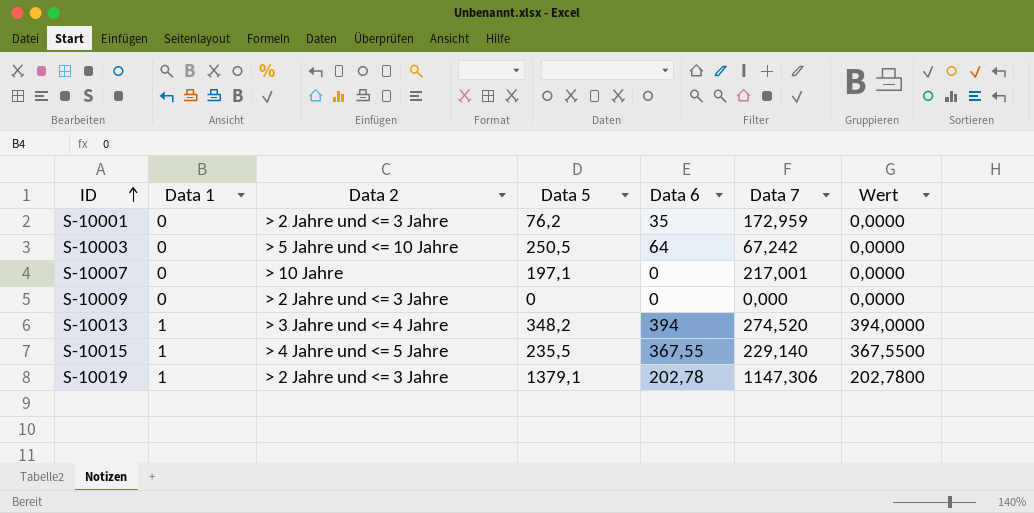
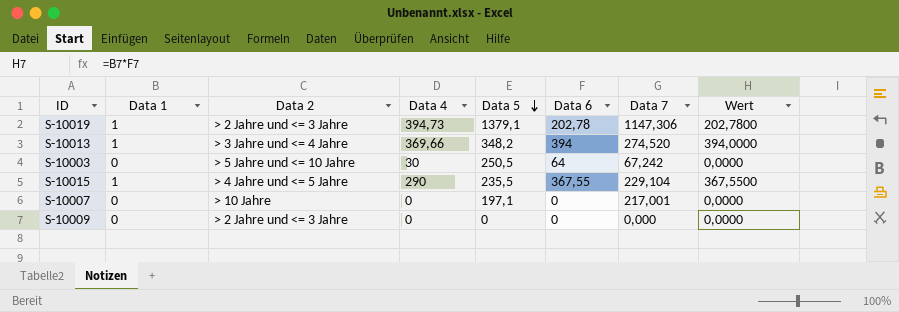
row order: ID ascending -> Data 5 descending
column Data 4 | position: none -> 4
row S-10001: 0 | > 2 Jahre und <= 3 Jahre | 76,2 | 35 | 172,959 | 0,0000 -> none
S-10015 | Data 7: 229,140 -> 229,104

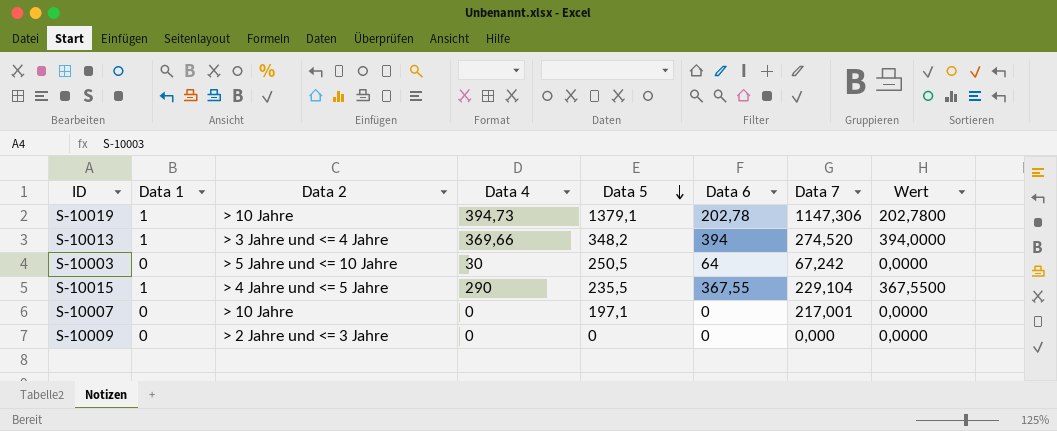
S-10019 | Data 2: > 2 Jahre und <= 3 Jahre -> > 10 Jahre

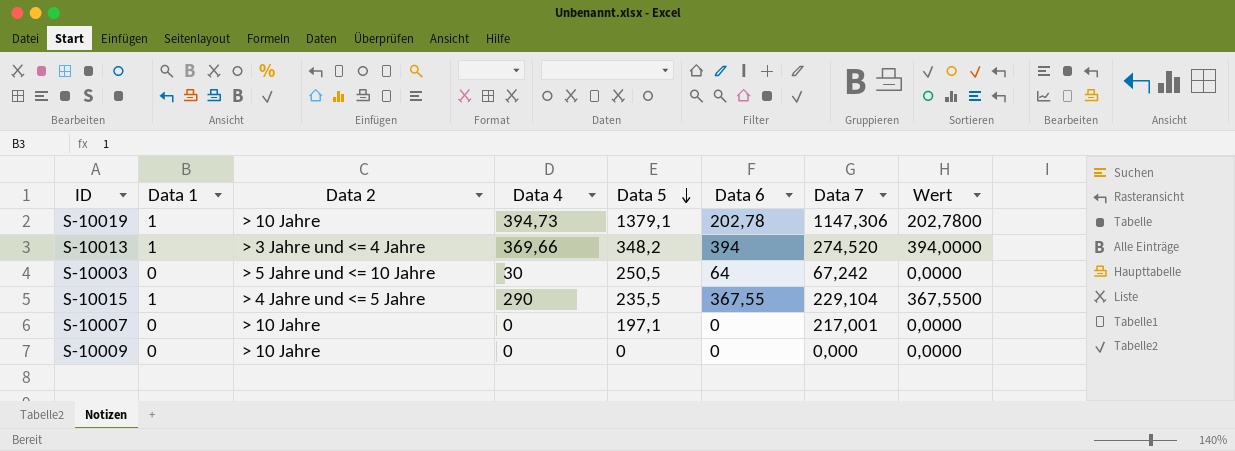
S-10009 | Data 2: > 2 Jahre und <= 3 Jahre -> > 10 Jahre

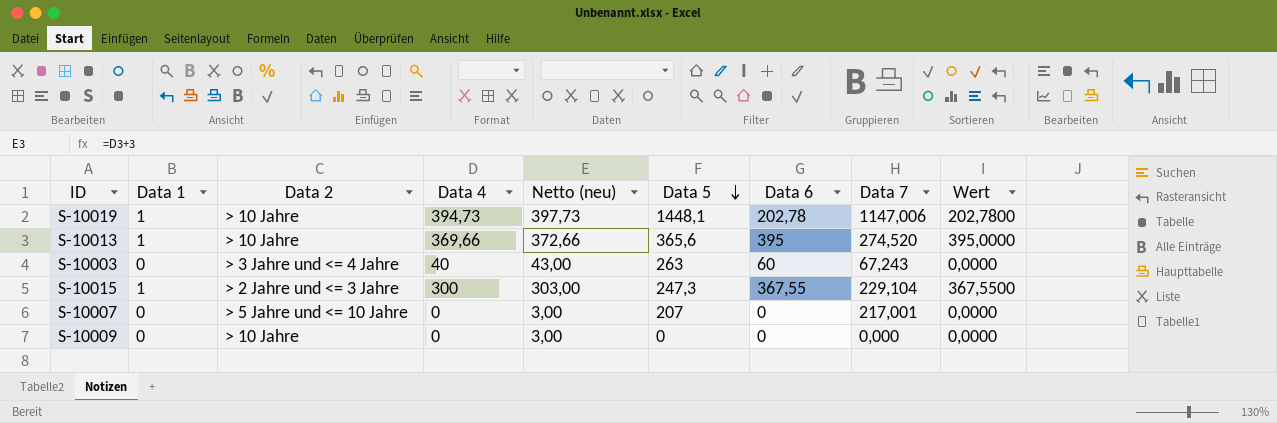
column Netto (neu) | formula: none -> [Data 4] + 3
S-10019 | Data 5: 1379,1 -> 1448,1
S-10019 | Data 7: 1147,306 -> 1147,006
S-10013 | Data 2: > 3 Jahre und <= 4 Jahre -> > 10 Jahre
S-10013 | Data 5: 348,2 -> 365,6
S-10013 | Data 6: 394 -> 395
S-10013 | Wert: 394,0000 -> 395,0000
S-10003 | Data 2: > 5 Jahre und <= 10 Jahre -> > 3 Jahre und <= 4 Jahre
S-10003 | Data 4: 30 -> 40
S-10003 | Data 5: 250,5 -> 263
S-10003 | Data 6: 64 -> 60
S-10003 | Data 7: 67,242 -> 67,243
S-10015 | Data 2: > 4 Jahre und <= 5 Jahre -> > 2 Jahre und <= 3 Jahre
S-10015 | Data 4: 290 -> 300
S-10015 | Data 5: 235,5 -> 247,3
S-10007 | Data 2: > 10 Jahre -> > 5 Jahre und <= 10 Jahre
S-10007 | Data 5: 197,1 -> 207

